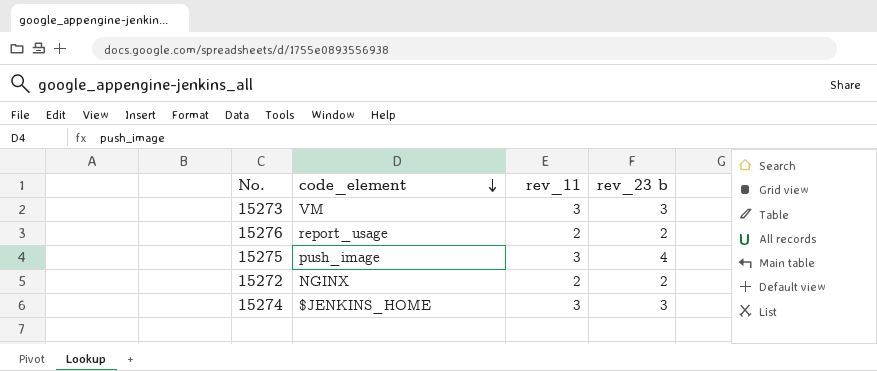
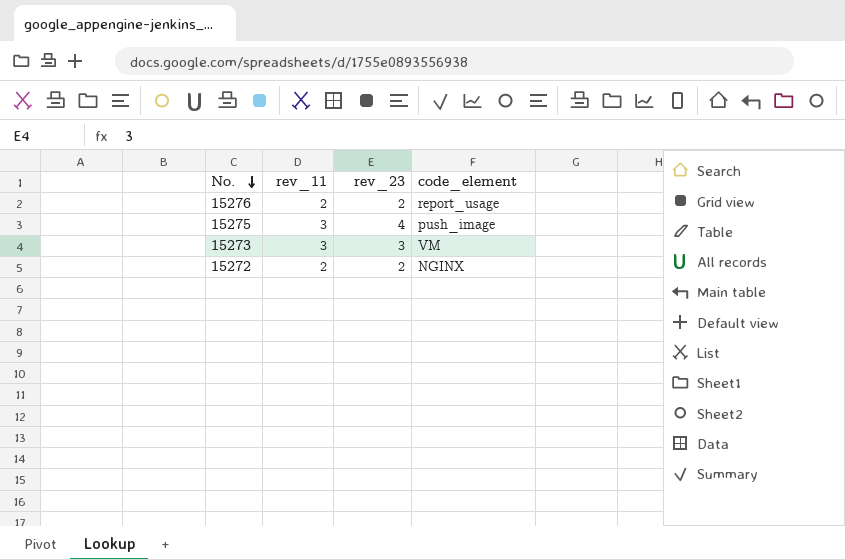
row order: code_element descending -> No. descending
column name: rev_23 b -> rev_23
column code_element | position: 2 -> 4
row 15274: $JENKINS_HOME | 3 | 3 -> none

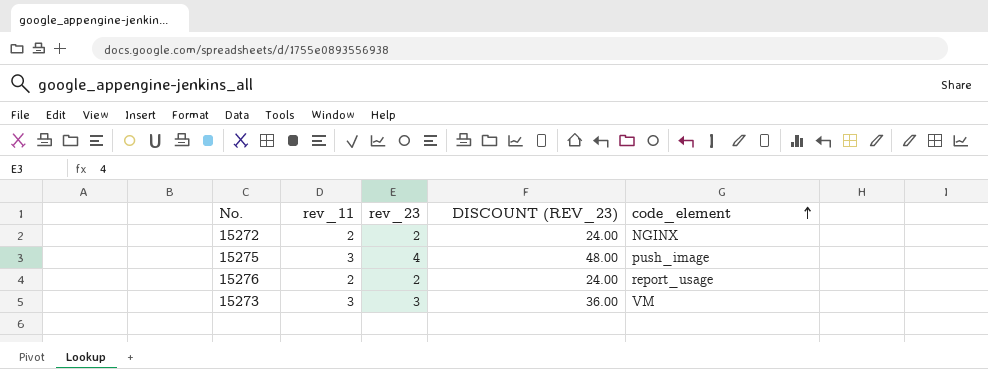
row order: No. descending -> code_element ascending
column DISCOUNT (REV_23) | formula: none -> [rev_23] * 12

